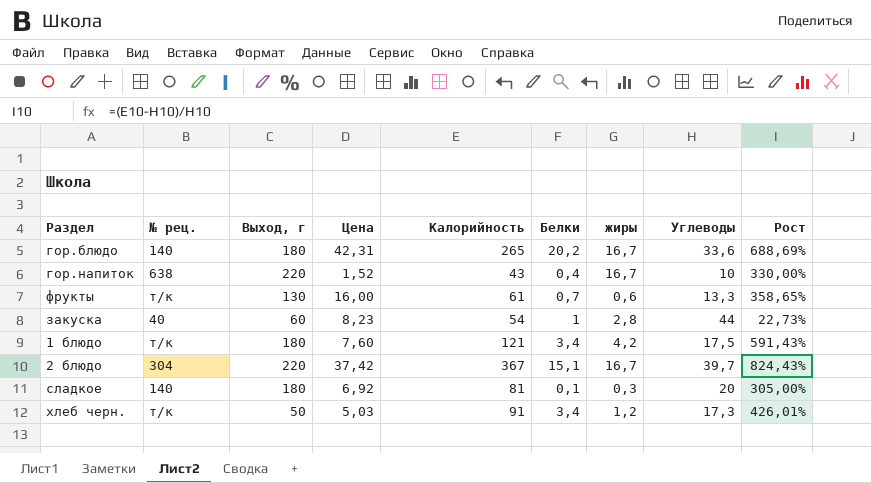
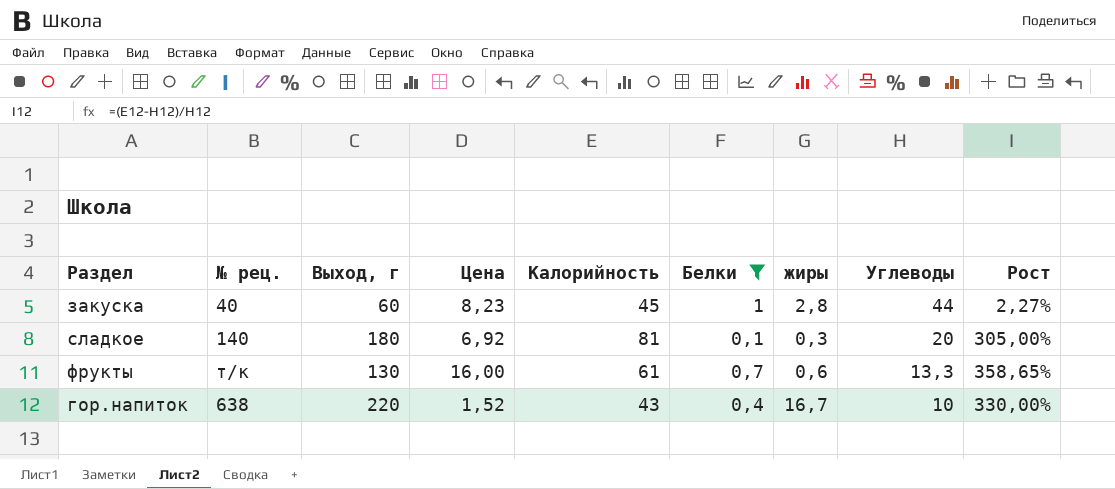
filter: none -> Белки <= 1
row order: none -> Углеводы descending
закуска | Калорийность: 54 -> 45
закуска | Рост: 22,73% -> 2,27%

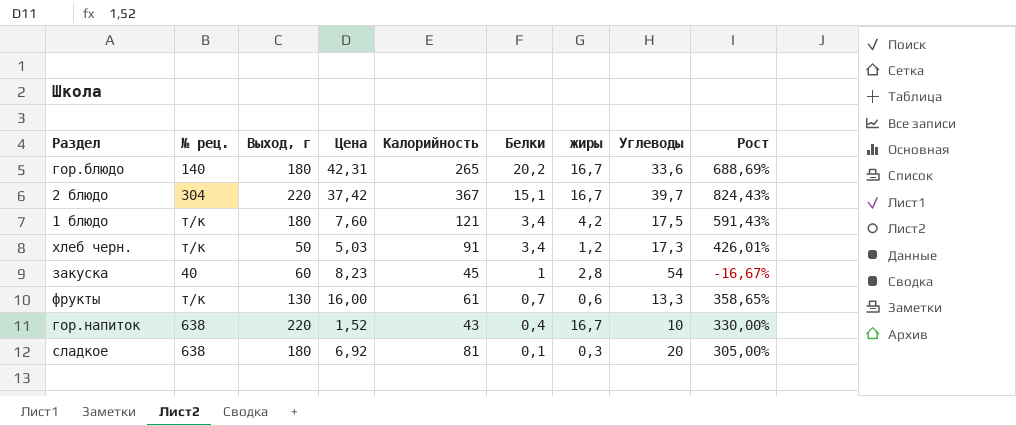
filter: Белки <= 1 -> none
row order: Углеводы descending -> Белки descending
закуска | Углеводы: 44 -> 54
закуска | Рост: 2,27% -> -16,67%
сладкое | № рец.: 140 -> 638

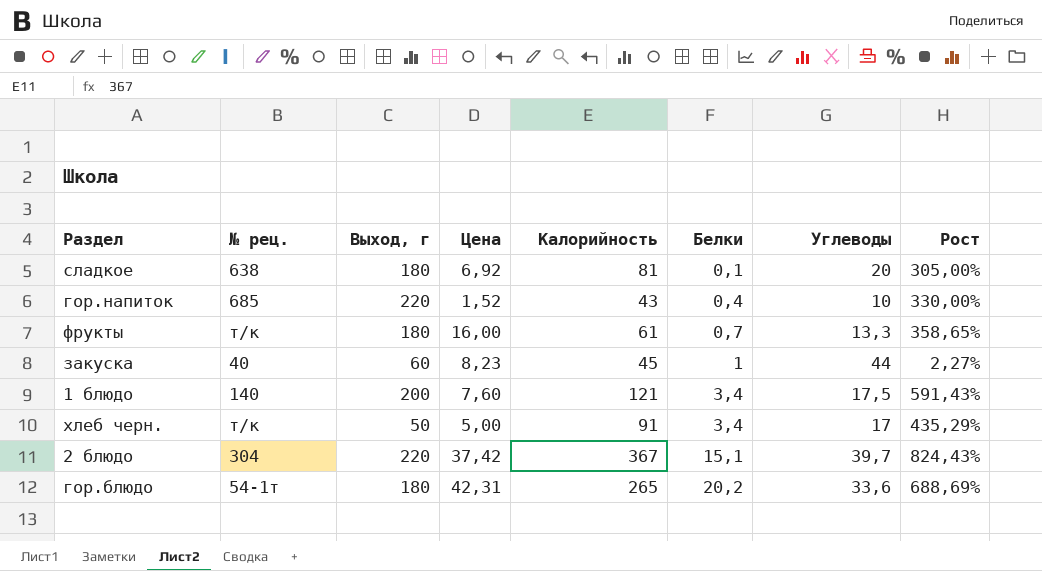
row order: Белки descending -> Белки ascending
column жиры | position: 7 -> none
гор.напиток | № рец.: 638 -> 685
фрукты | Выход, г: 130 -> 180
закуска | Углеводы: 54 -> 44
закуска | Рост: -16,67% -> 2,27%
1 блюдо | № рец.: т/к -> 140
1 блюдо | Выход, г: 180 -> 200
хлеб черн. | Цена: 5,03 -> 5,00
хлеб черн. | Углеводы: 17,3 -> 17
хлеб черн. | Рост: 426,01% -> 435,29%
гор.блюдо | № рец.: 140 -> 54-1т

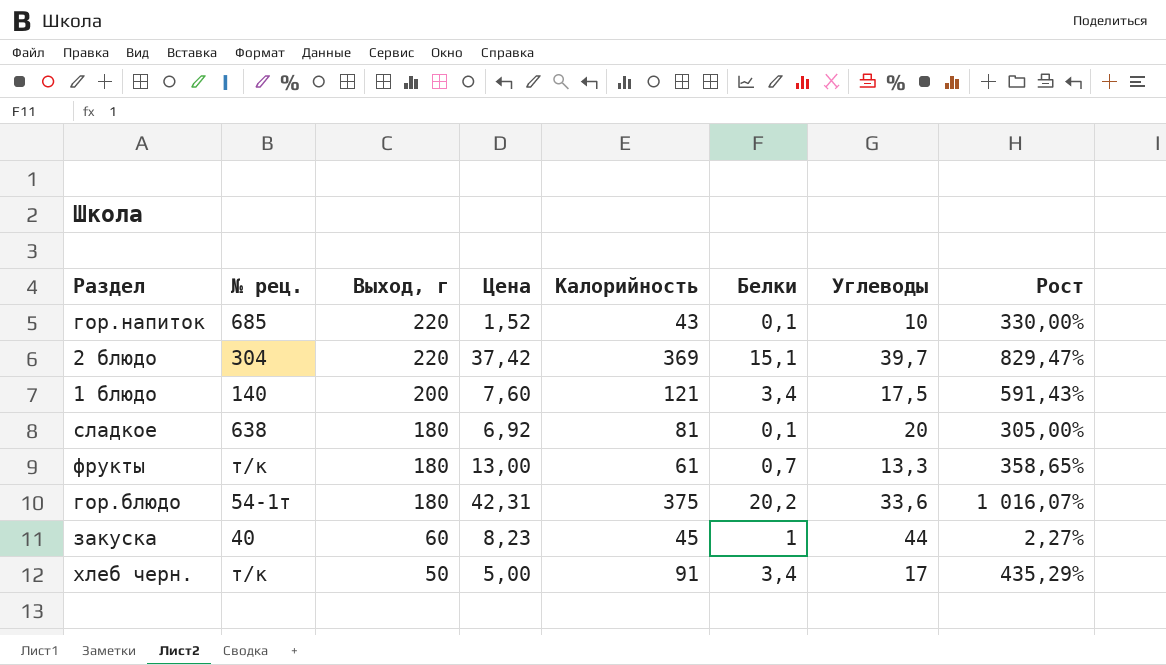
row order: Белки ascending -> Выход, г descending
гор.напиток | Белки: 0,4 -> 0,1
2 блюдо | Калорийность: 367 -> 369
2 блюдо | Рост: 824,43% -> 829,47%
фрукты | Цена: 16,00 -> 13,00
гор.блюдо | Калорийность: 265 -> 375
гор.блюдо | Рост: 688,69% -> 1 016,07%

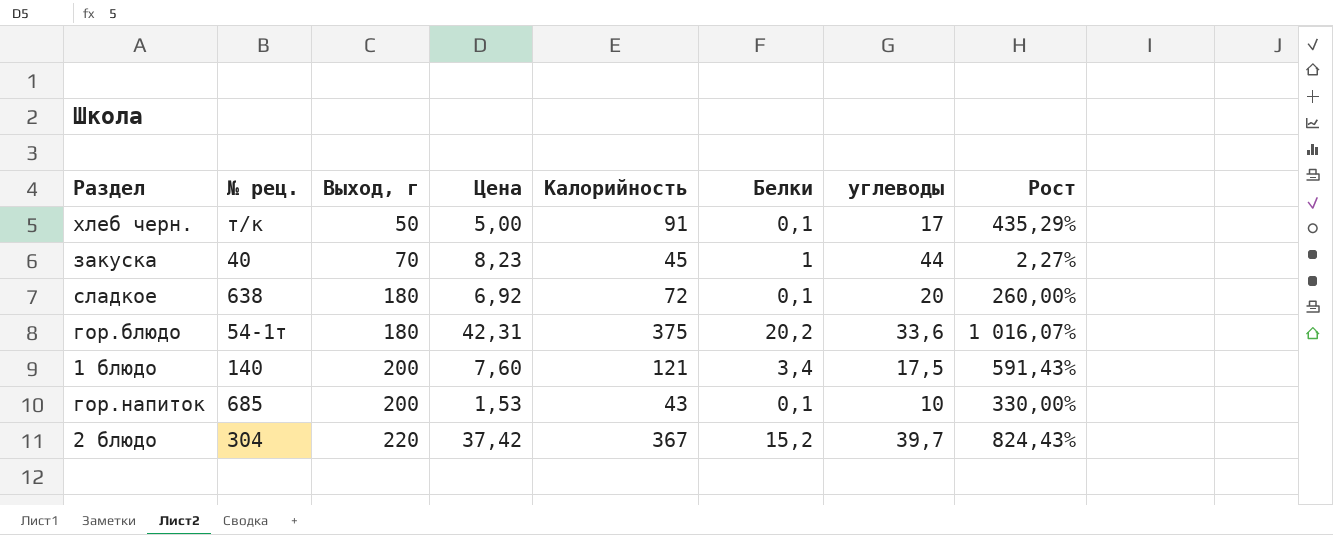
row order: Выход, г descending -> Выход, г ascending
column name: Углеводы -> углеводы
row фрукты: т/к | 180 | 13,00 | 61 | 0,7 | 13,3 | 358,65% -> none
хлеб черн. | Белки: 3,4 -> 0,1
закуска | Выход, г: 60 -> 70
сладкое | Калорийность: 81 -> 72
сладкое | Рост: 305,00% -> 260,00%
гор.напиток | Выход, г: 220 -> 200
гор.напиток | Цена: 1,52 -> 1,53
2 блюдо | Калорийность: 369 -> 367
2 блюдо | Белки: 15,1 -> 15,2
2 блюдо | Рост: 829,47% -> 824,43%

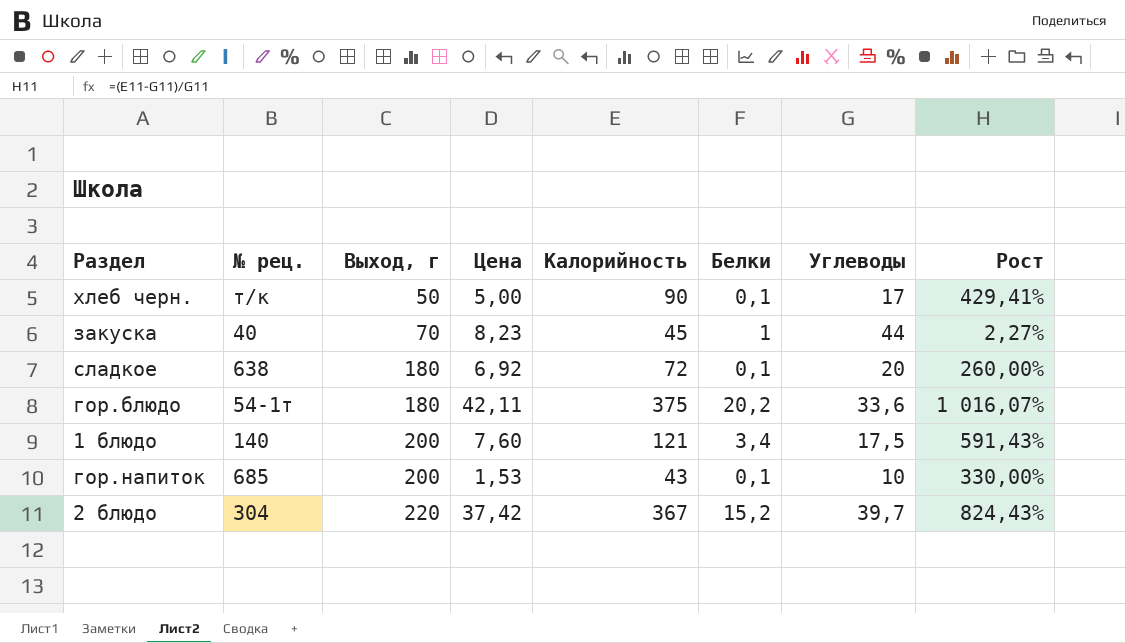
column name: углеводы -> Углеводы
хлеб черн. | Калорийность: 91 -> 90
хлеб черн. | Рост: 435,29% -> 429,41%
гор.блюдо | Цена: 42,31 -> 42,11

